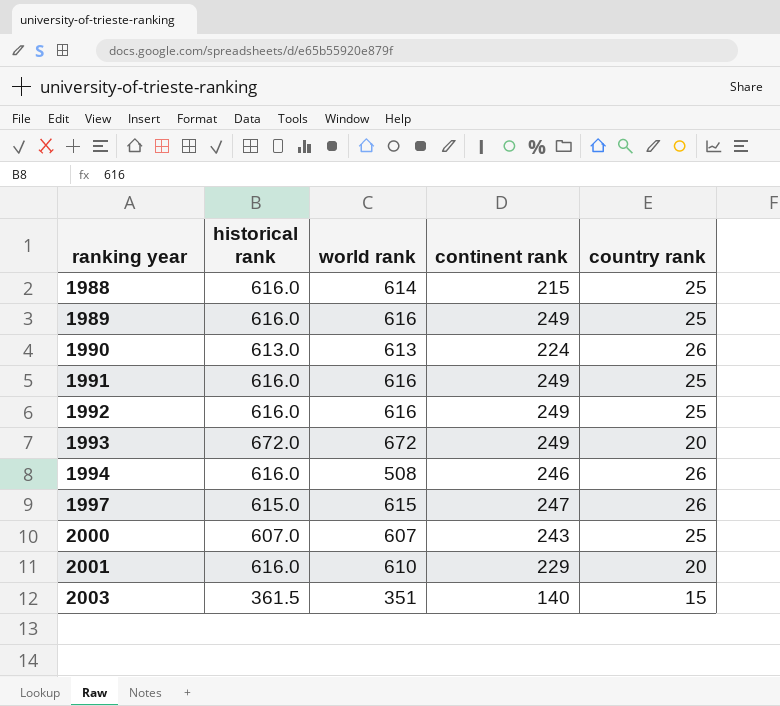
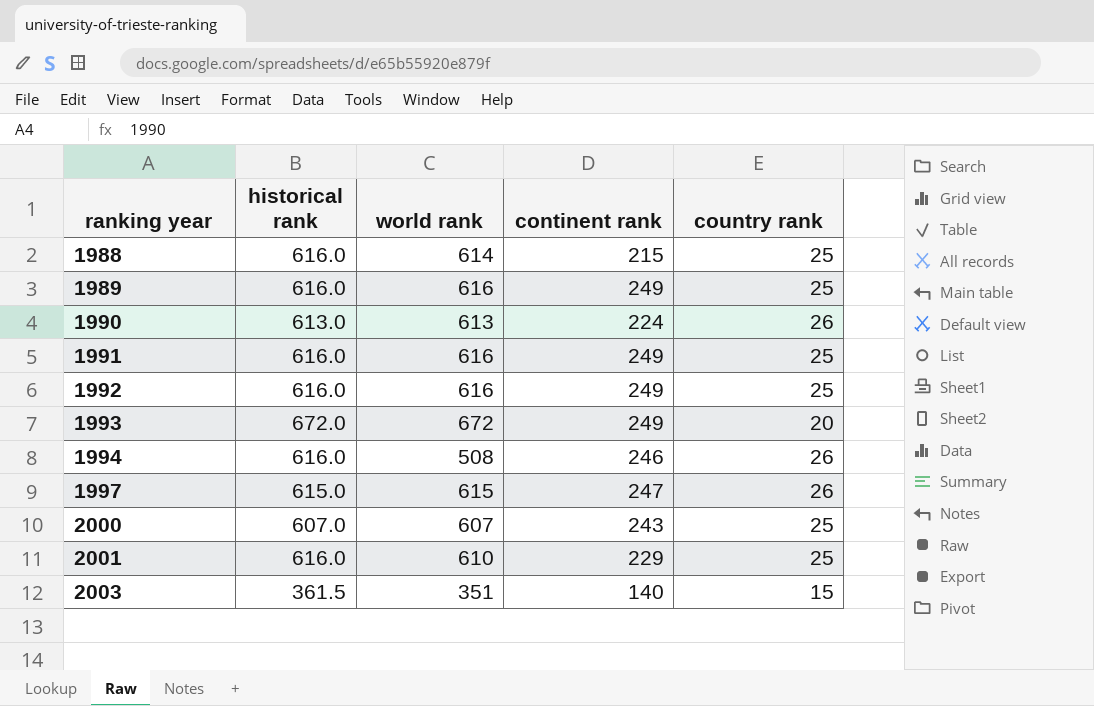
2001 | country rank: 20 -> 25

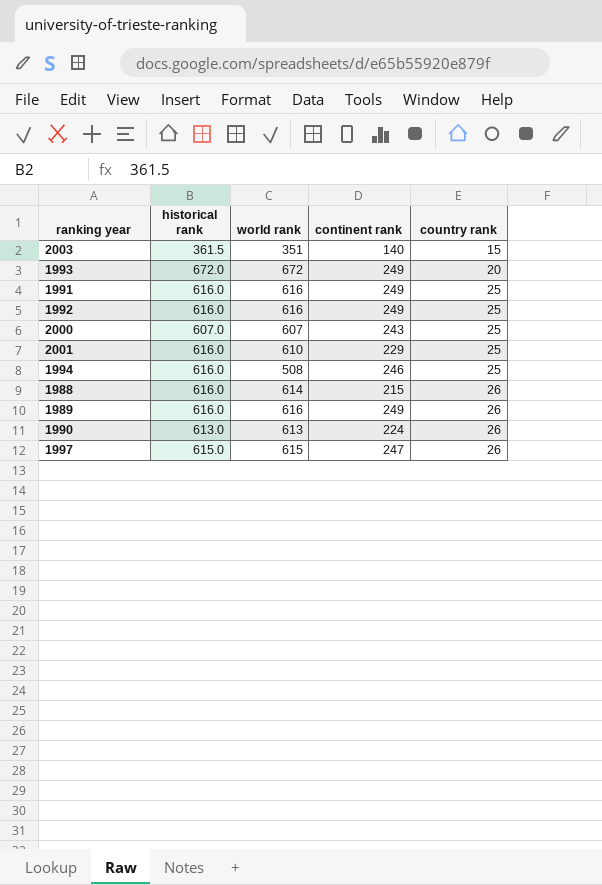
row order: ranking year ascending -> country rank ascending
1994 | country rank: 26 -> 25
1988 | country rank: 25 -> 26
1989 | country rank: 25 -> 26

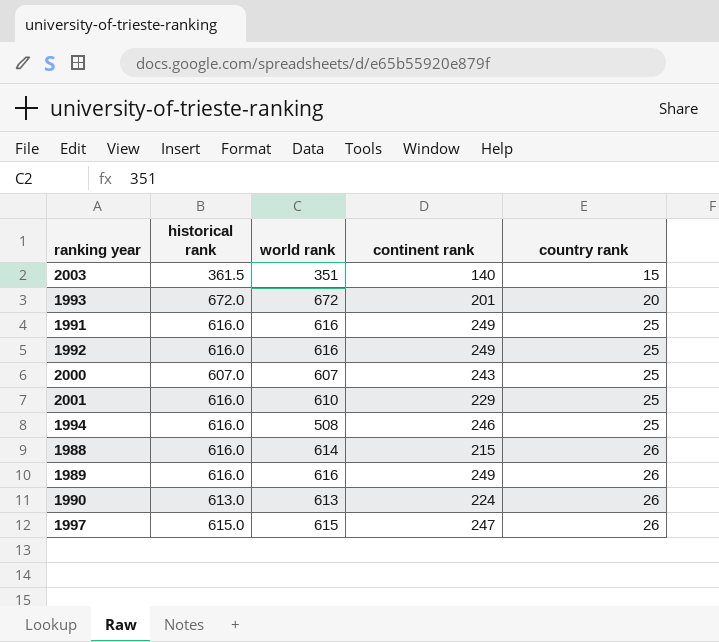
1993 | continent rank: 249 -> 201

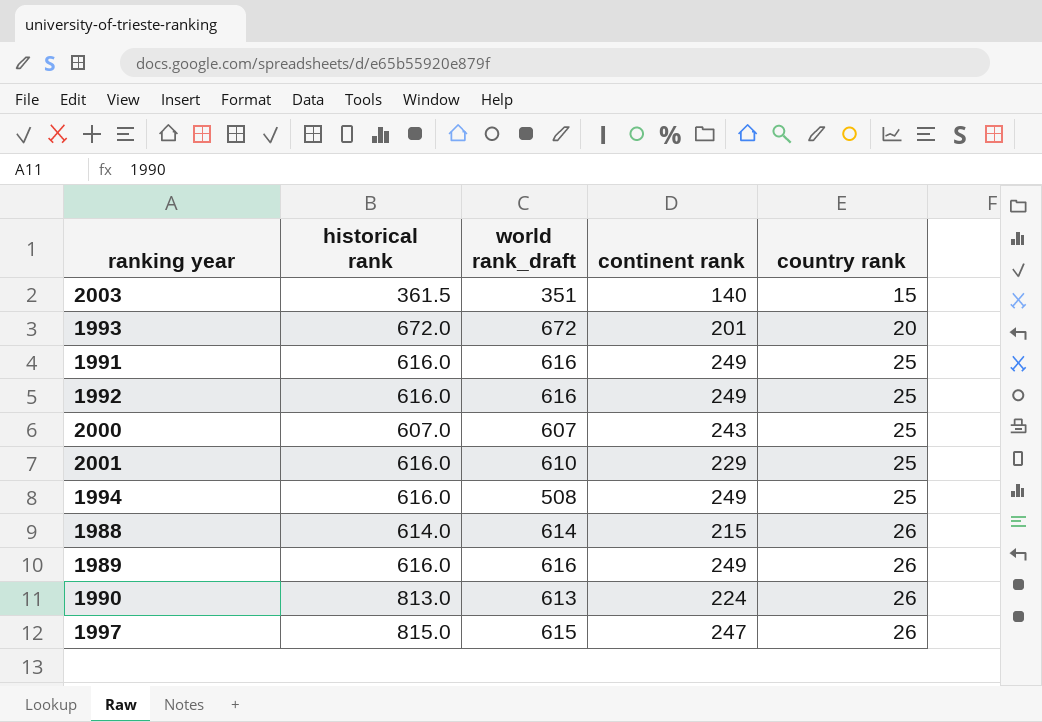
column name: world rank -> world rank_draft
1994 | continent rank: 246 -> 249
1988 | historical rank: 616.0 -> 614.0
1990 | historical rank: 613.0 -> 813.0
1997 | historical rank: 615.0 -> 815.0

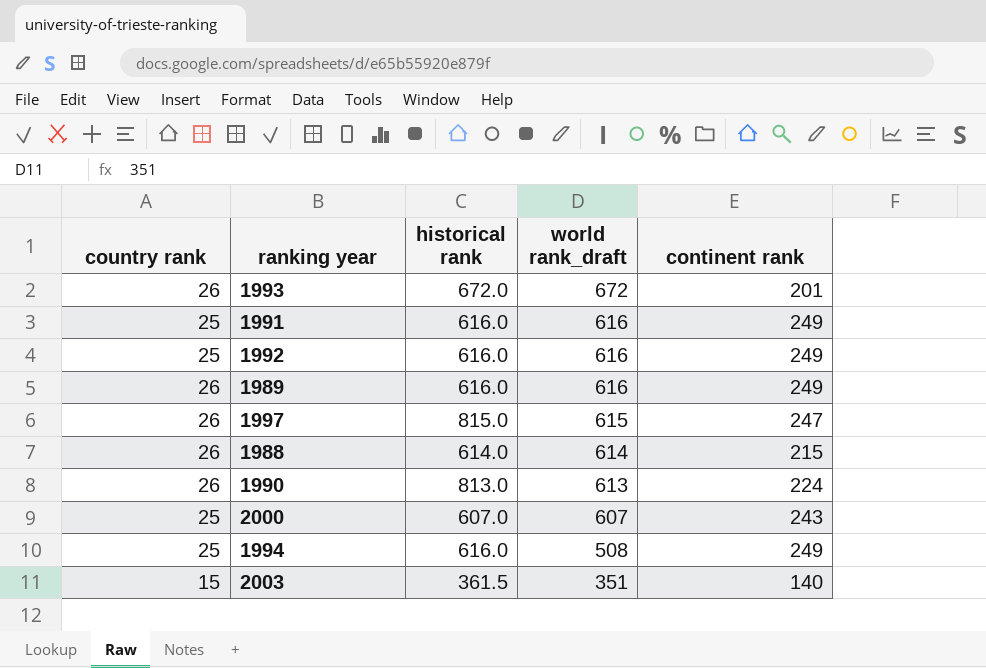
row order: country rank ascending -> world rank_draft descending
column country rank | position: 5 -> 1
row 2001: 616.0 | 610 | 229 | 25 -> none
1993 | country rank: 20 -> 26

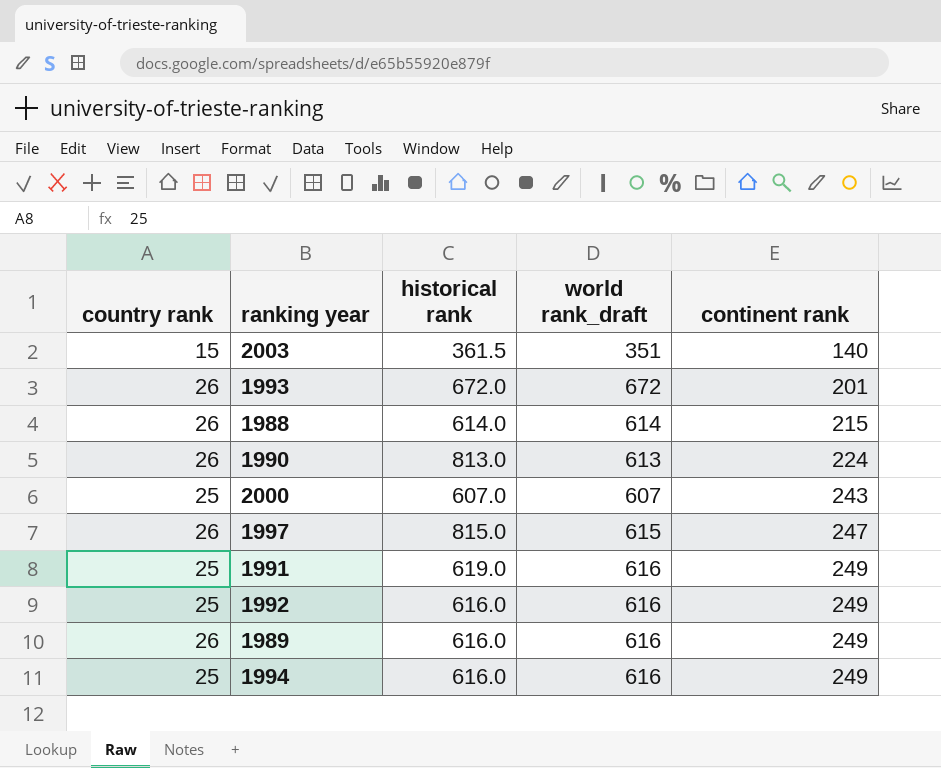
row order: world rank_draft descending -> continent rank ascending
1991 | historical rank: 616.0 -> 619.0
1994 | world rank_draft: 508 -> 616

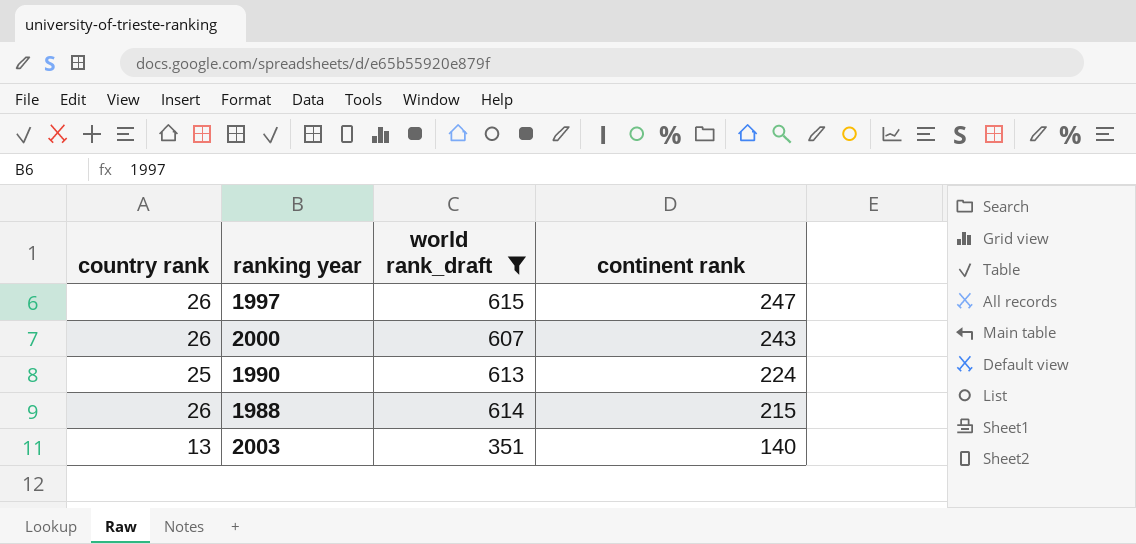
filter: none -> world rank_draft <= 615
row order: continent rank ascending -> continent rank descending
column historical rank | position: 3 -> none
2000 | country rank: 25 -> 26
1990 | country rank: 26 -> 25
2003 | country rank: 15 -> 13

